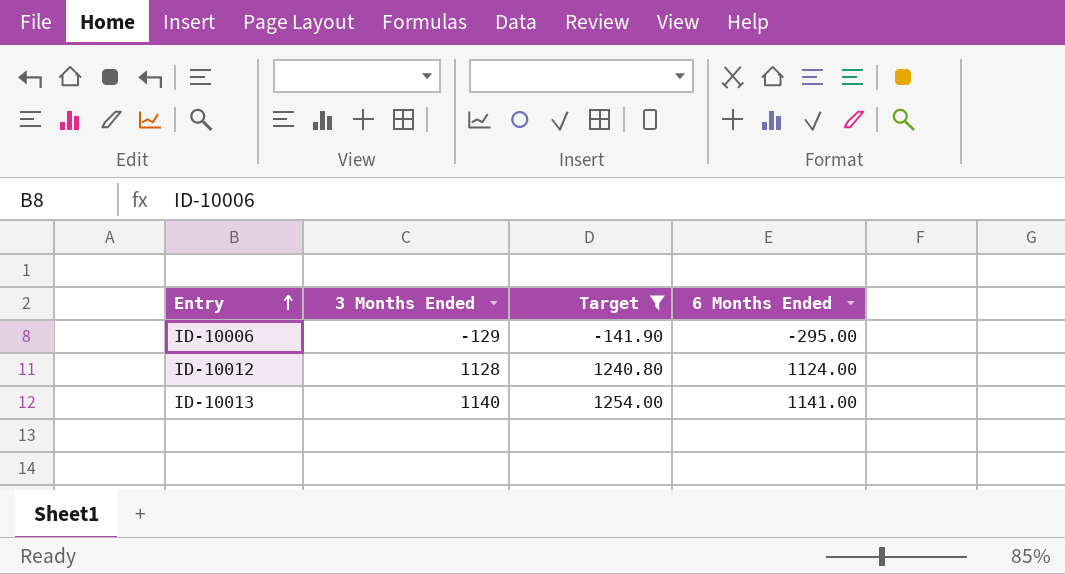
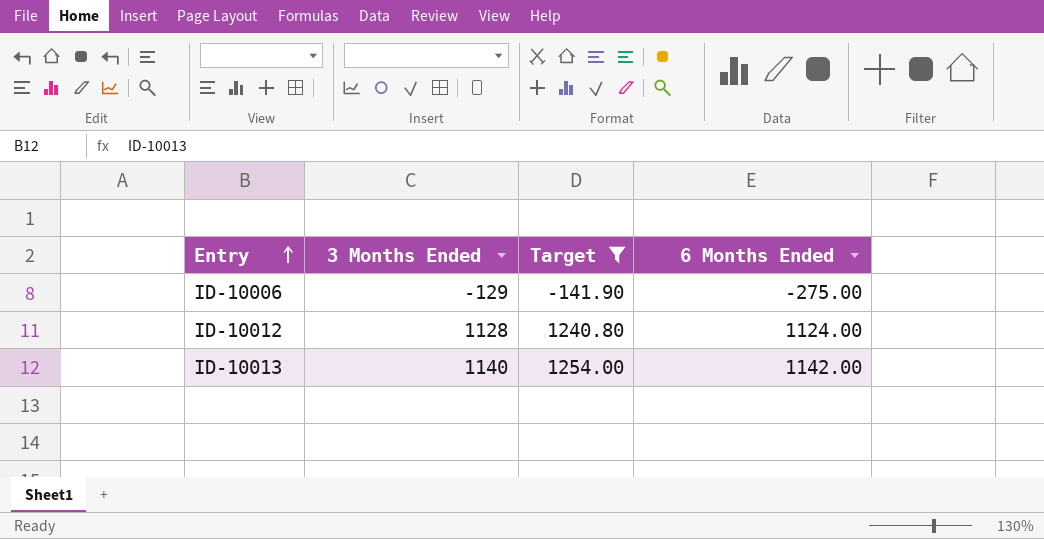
ID-10006 | 6 Months Ended: -295.00 -> -275.00
ID-10013 | 6 Months Ended: 1141.00 -> 1142.00

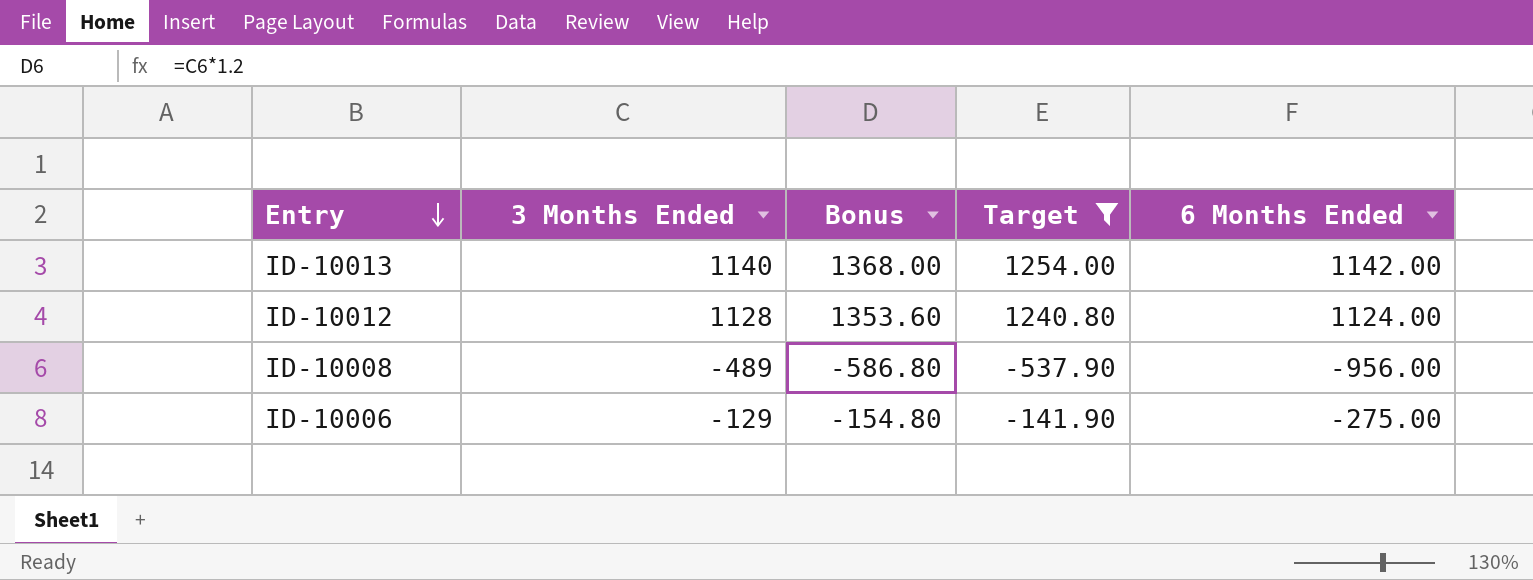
row order: Entry ascending -> Entry descending
column Bonus | formula: none -> [3 Months Ended] * 1.2
row ID-10008: none -> -489 | -586.80 | -537.90 | -956.00

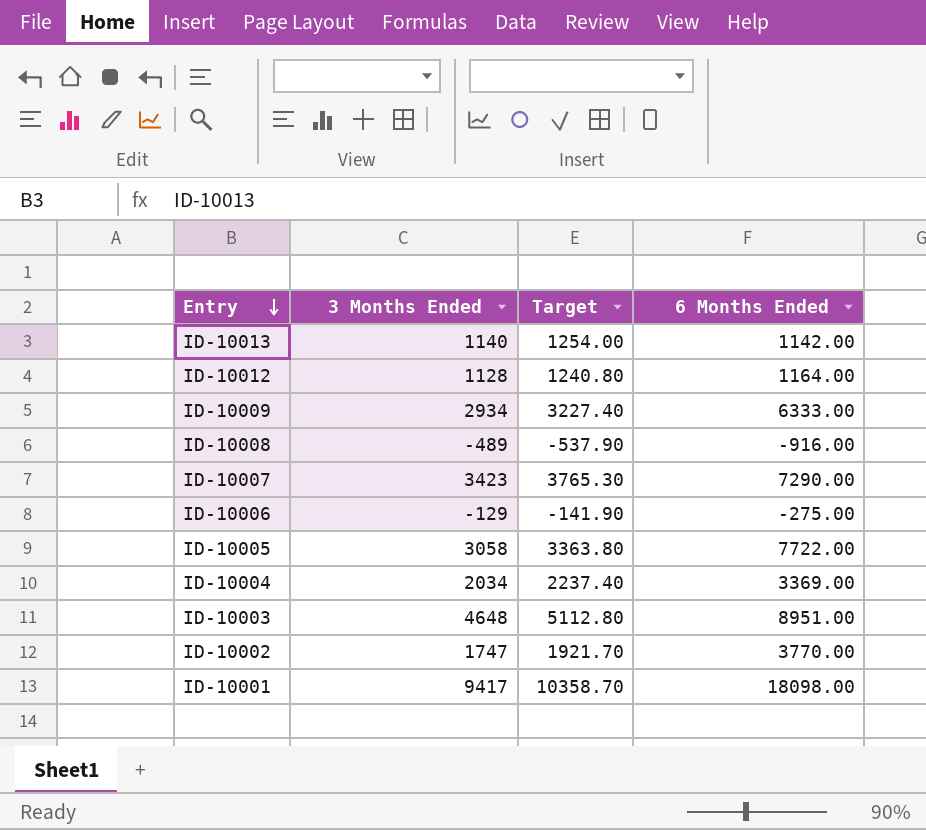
filter: Target <= 1254.00 -> none
column Bonus | formula: [3 Months Ended] * 1.2 -> none
ID-10012 | 6 Months Ended: 1124.00 -> 1164.00
ID-10008 | 6 Months Ended: -956.00 -> -916.00

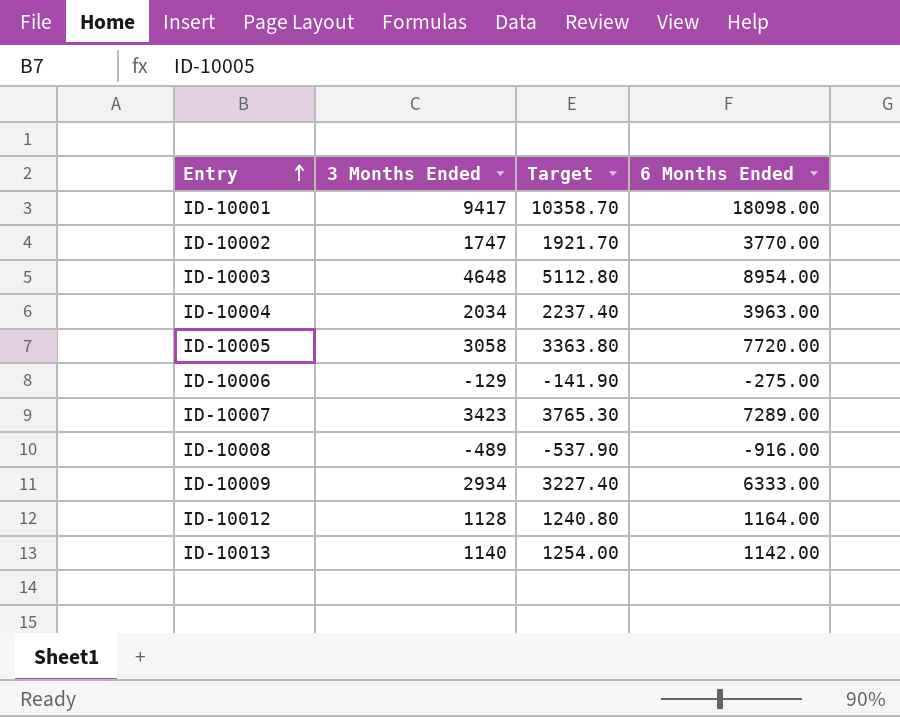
row order: Entry descending -> Entry ascending
ID-10003 | 6 Months Ended: 8951.00 -> 8954.00
ID-10004 | 6 Months Ended: 3369.00 -> 3963.00
ID-10005 | 6 Months Ended: 7722.00 -> 7720.00
ID-10007 | 6 Months Ended: 7290.00 -> 7289.00

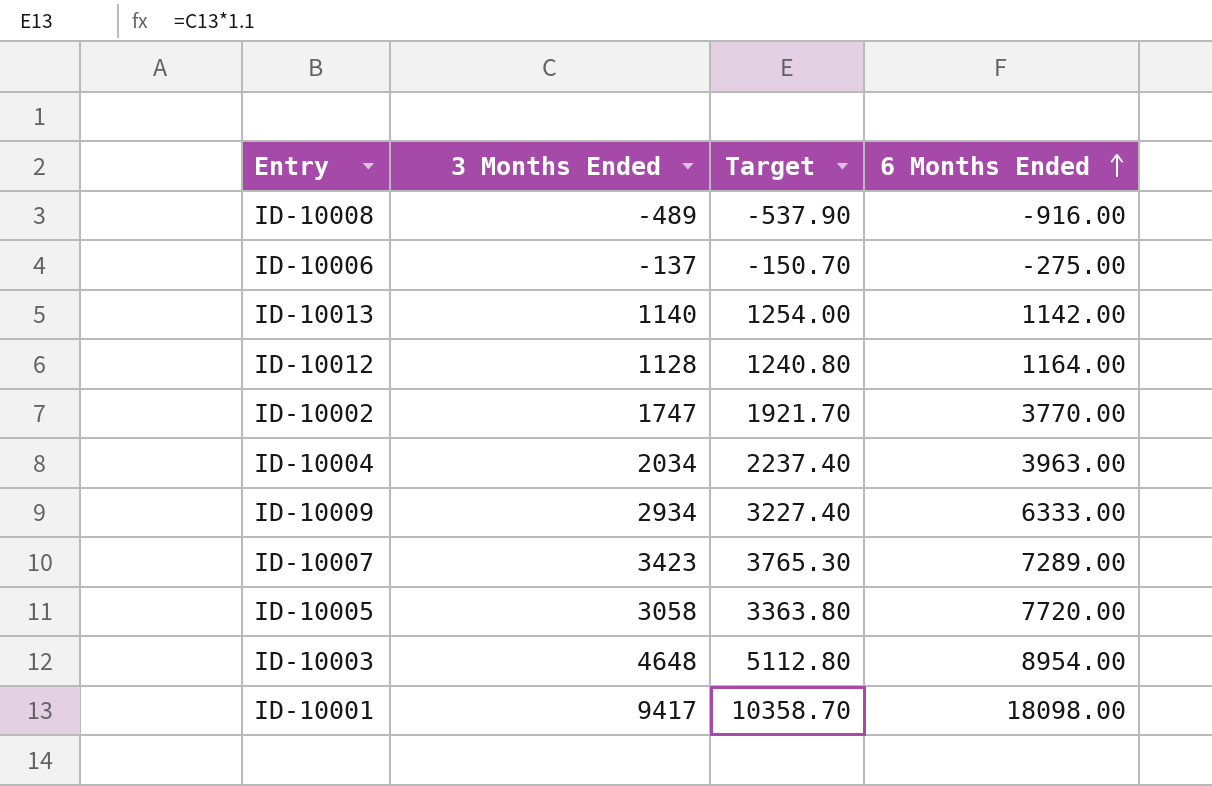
row order: Entry ascending -> 6 Months Ended ascending
ID-10006 | 3 Months Ended: -129 -> -137
ID-10006 | Target: -141.90 -> -150.70

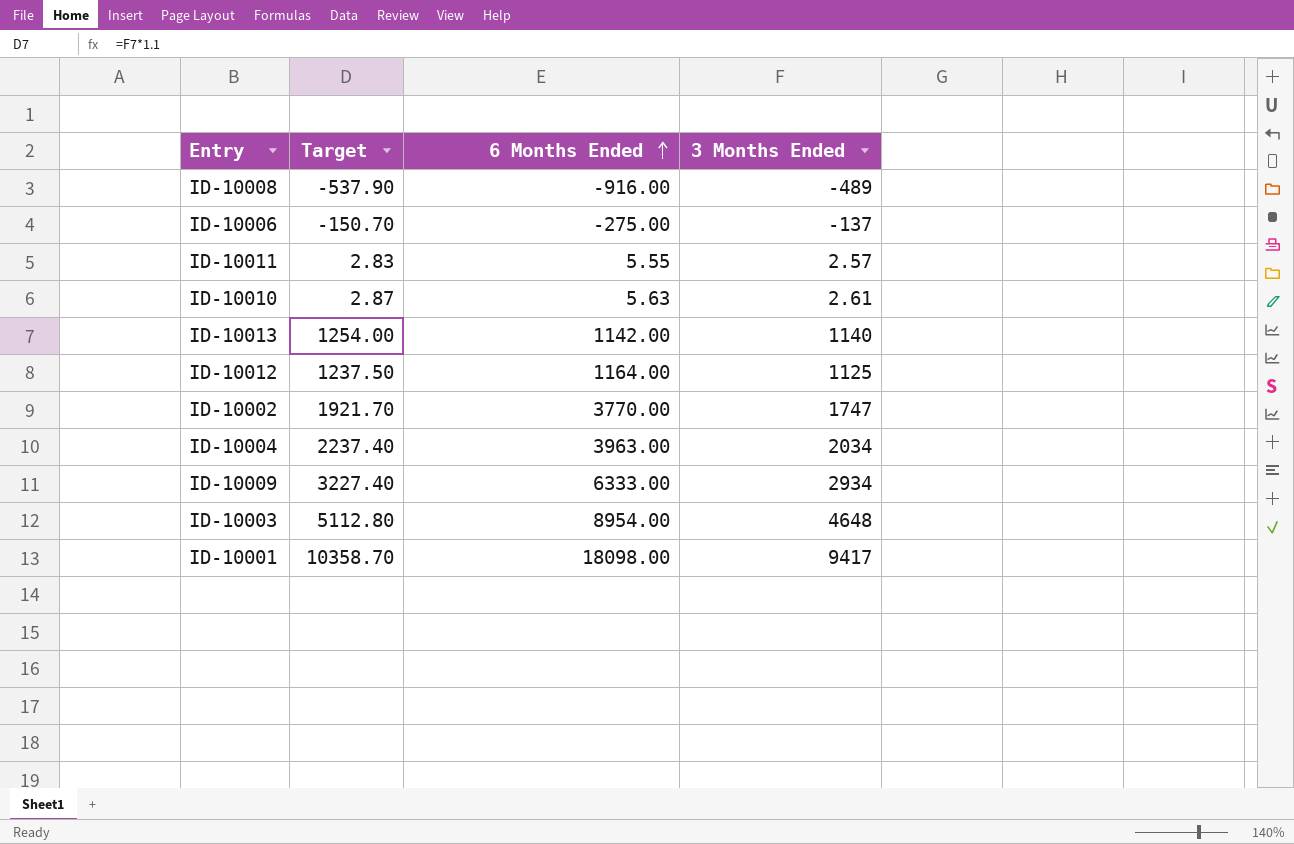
column 3 Months Ended | position: 2 -> 4
row ID-10007: 3423 | 3765.30 | 7289.00 -> none
row ID-10005: 3058 | 3363.80 | 7720.00 -> none
row ID-10011: none -> 2.83 | 5.55 | 2.57
row ID-10010: none -> 2.87 | 5.63 | 2.61
ID-10012 | Target: 1240.80 -> 1237.50
ID-10012 | 3 Months Ended: 1128 -> 1125

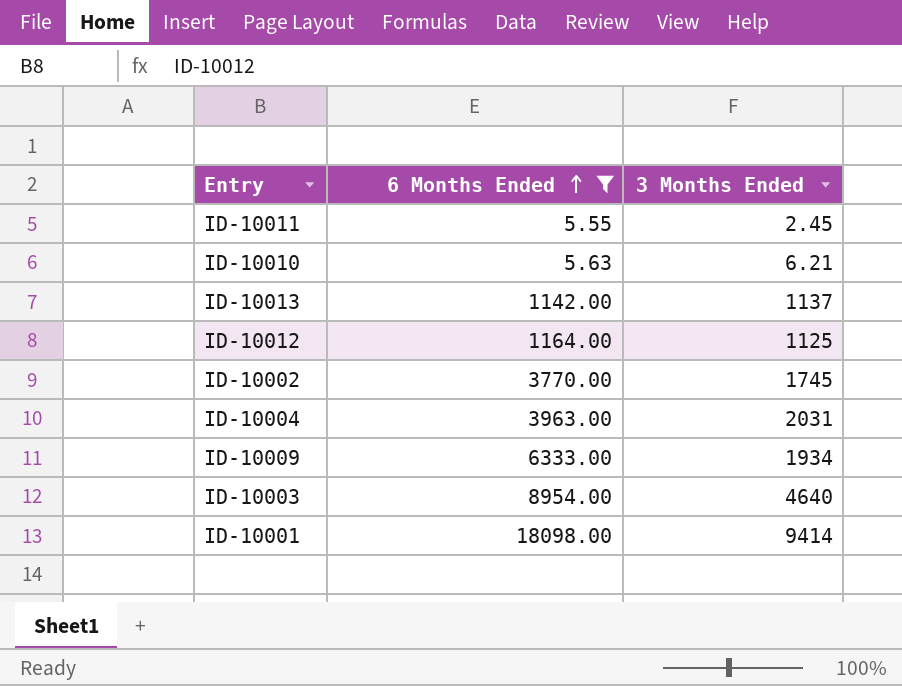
filter: none -> 6 Months Ended >= 5.55
column Target | formula: [3 Months Ended] * 1.1 -> none
ID-10011 | 3 Months Ended: 2.57 -> 2.45
ID-10010 | 3 Months Ended: 2.61 -> 6.21
ID-10013 | 3 Months Ended: 1140 -> 1137
ID-10002 | 3 Months Ended: 1747 -> 1745
ID-10004 | 3 Months Ended: 2034 -> 2031
ID-10009 | 3 Months Ended: 2934 -> 1934
ID-10003 | 3 Months Ended: 4648 -> 4640
ID-10001 | 3 Months Ended: 9417 -> 9414

